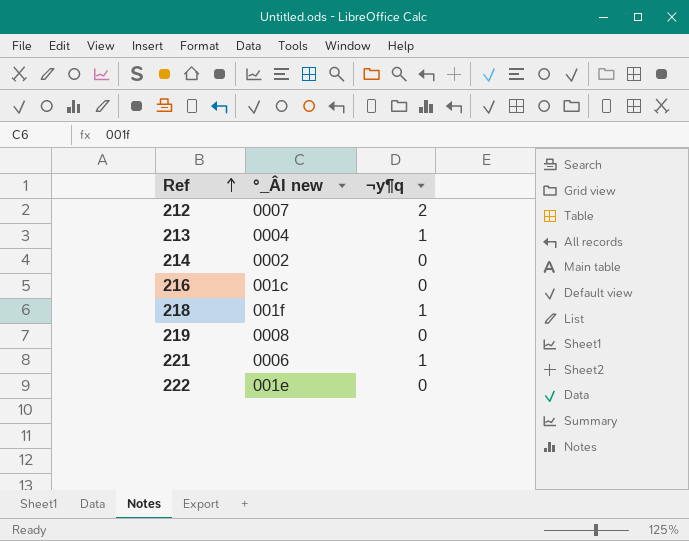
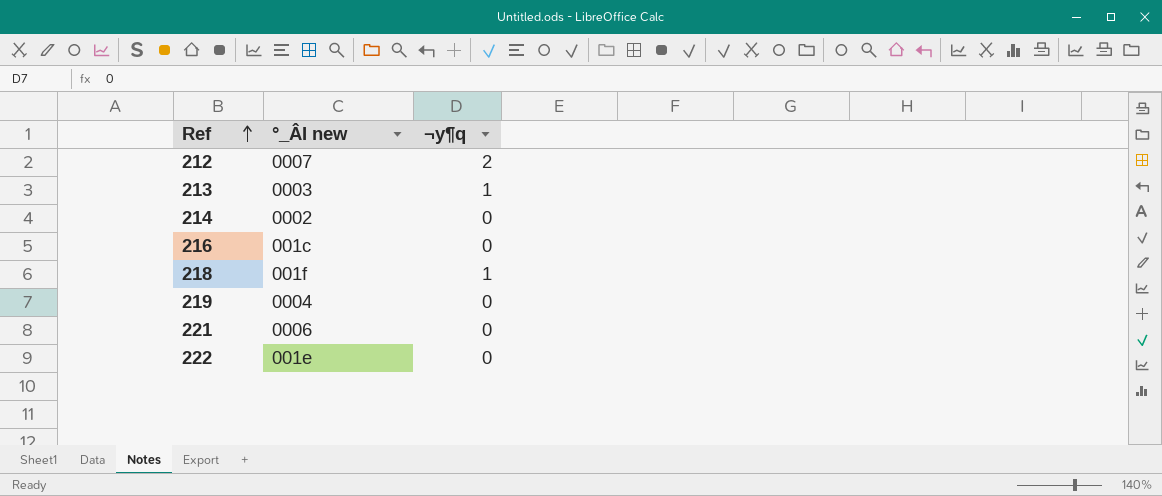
213 | °_ÂI new: 0004 -> 0003
219 | °_ÂI new: 0008 -> 0004
221 | ¬y¶q: 1 -> 0

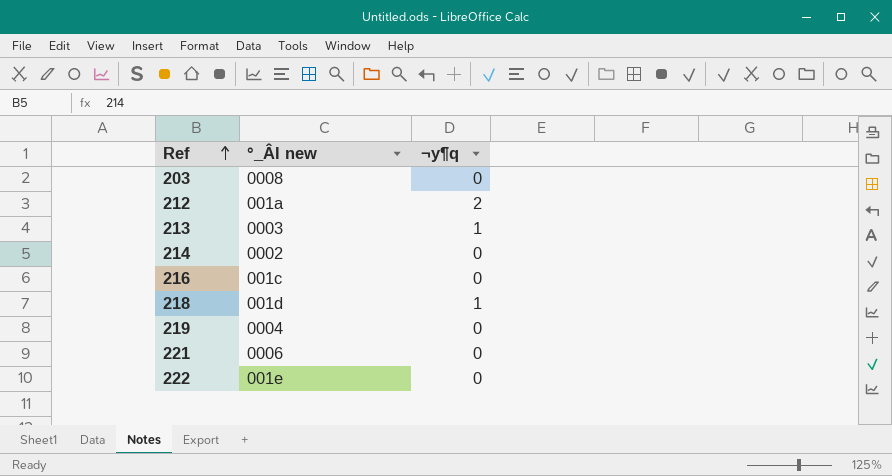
row 203: none -> 0008 | 0
212 | °_ÂI new: 0007 -> 001a
218 | °_ÂI new: 001f -> 001d

